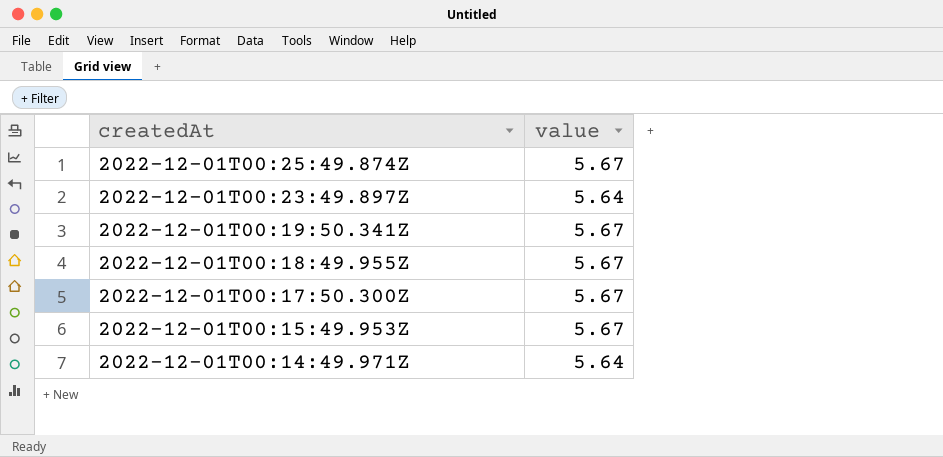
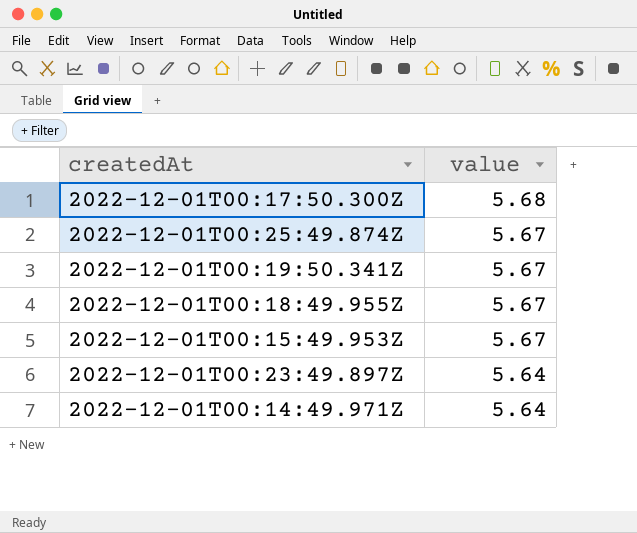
row order: createdAt descending -> value descending
2022-12-01T00:17:50.300Z | value: 5.67 -> 5.68

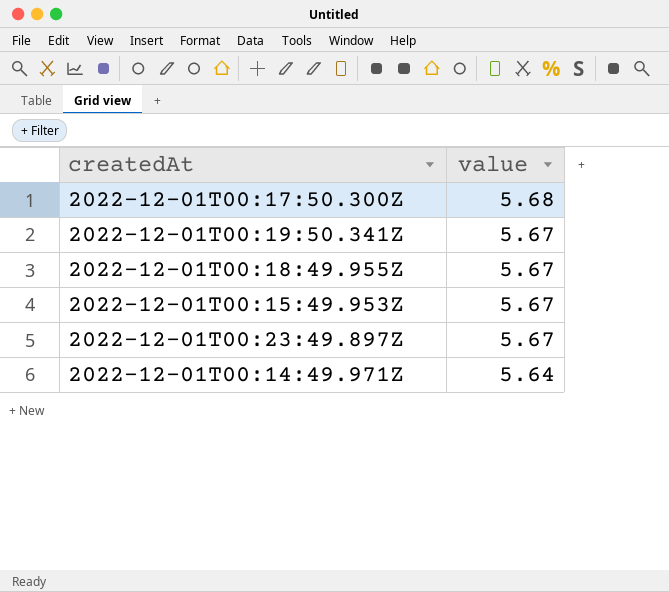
row 2022-12-01T00:25:49.874Z: 5.67 -> none
2022-12-01T00:23:49.897Z | value: 5.64 -> 5.67

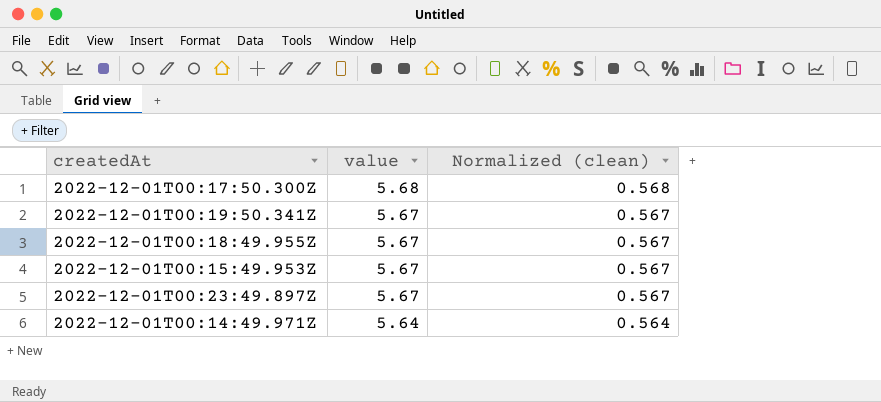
column Normalized (clean) | formula: none -> [value] * 0.1

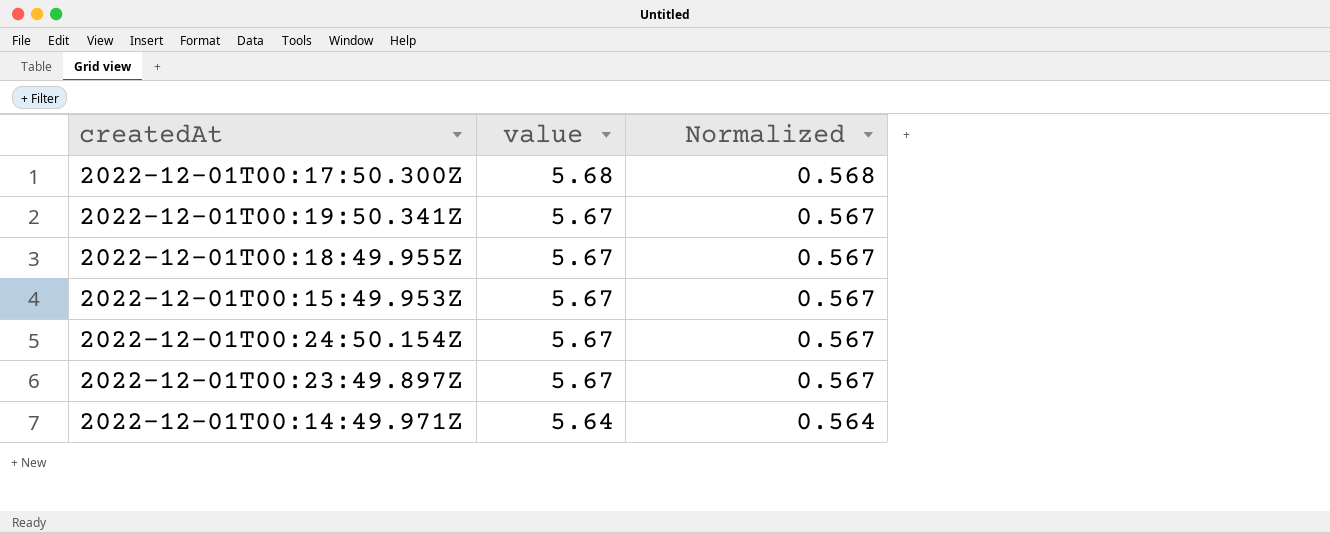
column name: Normalized (clean) -> Normalized
row 2022-12-01T00:24:50.154Z: none -> 5.67 | 0.567

